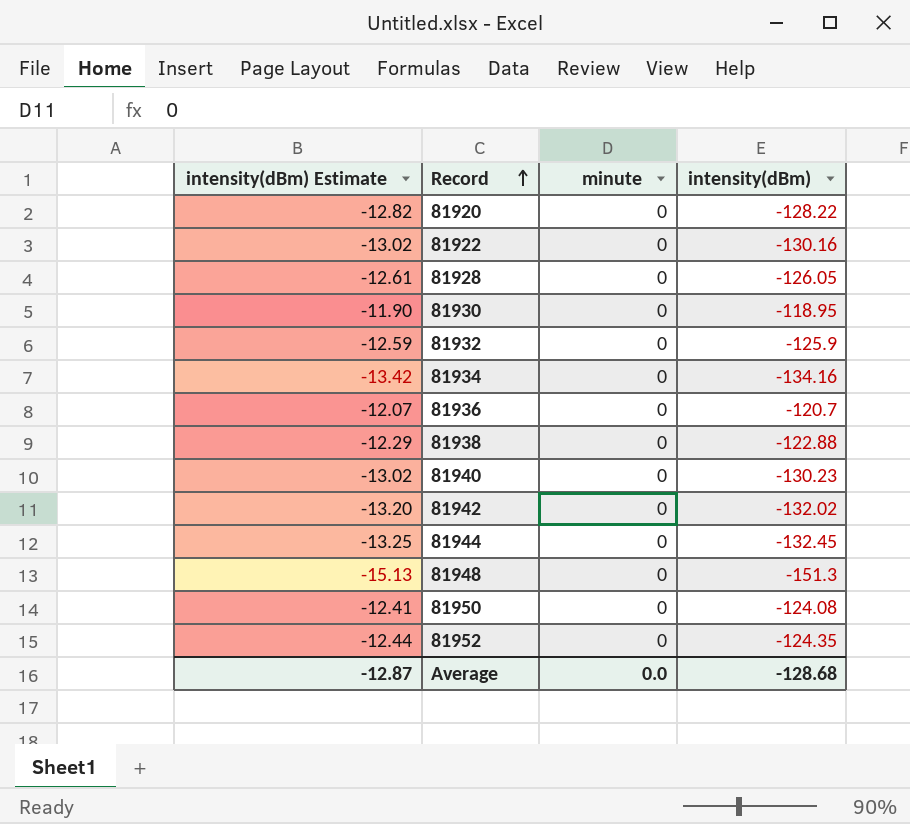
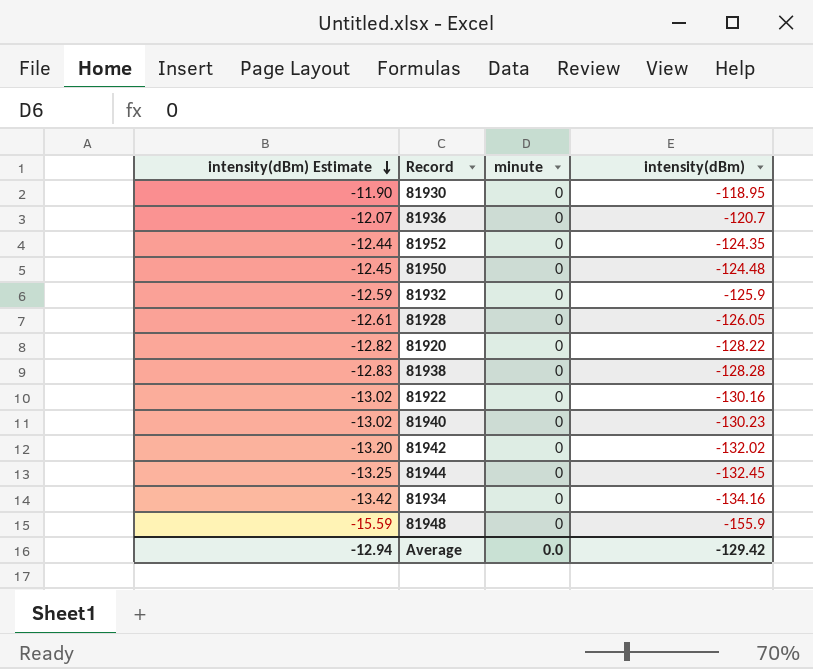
row order: Record ascending -> intensity(dBm) Estimate descending
81950 | intensity(dBm) Estimate: -12.41 -> -12.45
81950 | intensity(dBm): -124.08 -> -124.48
81938 | intensity(dBm) Estimate: -12.29 -> -12.83
81938 | intensity(dBm): -122.88 -> -128.28
81948 | intensity(dBm) Estimate: -15.13 -> -15.59
81948 | intensity(dBm): -151.3 -> -155.9
Average | intensity(dBm) Estimate: -12.87 -> -12.94
Average | intensity(dBm): -128.68 -> -129.42

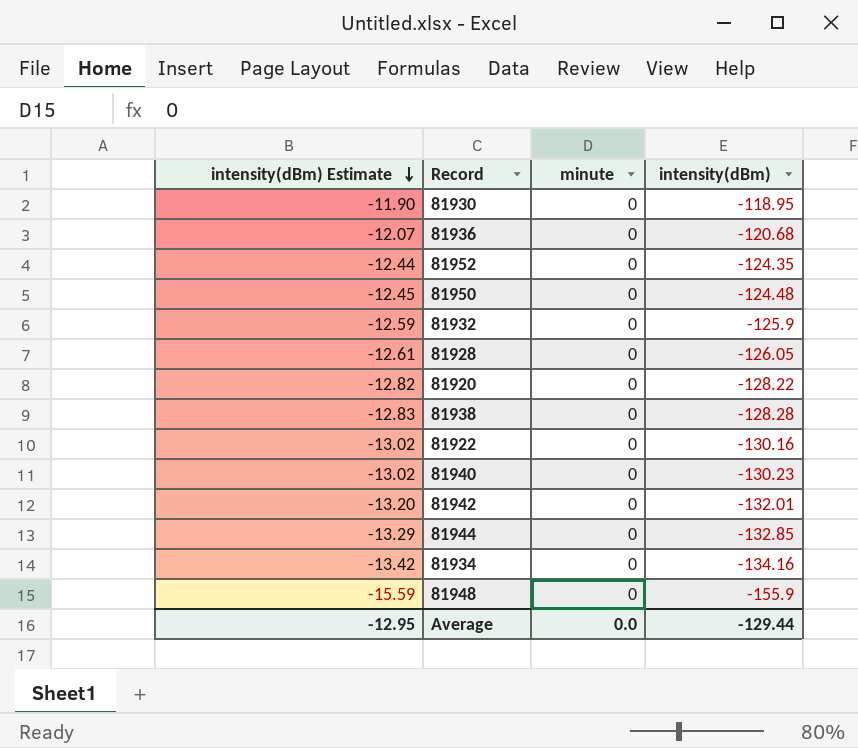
81936 | intensity(dBm): -120.7 -> -120.68
81942 | intensity(dBm): -132.02 -> -132.01
81944 | intensity(dBm) Estimate: -13.25 -> -13.29
81944 | intensity(dBm): -132.45 -> -132.85
Average | intensity(dBm) Estimate: -12.94 -> -12.95
Average | intensity(dBm): -129.42 -> -129.44

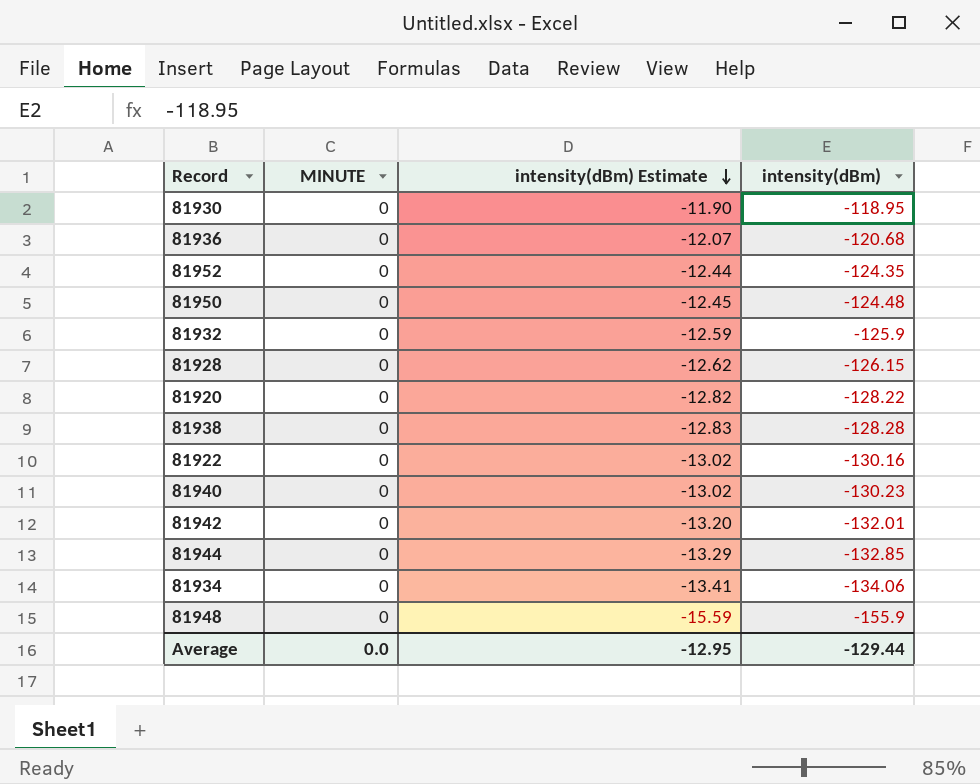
column name: minute -> MINUTE
column intensity(dBm) Estimate | position: 1 -> 3
81928 | intensity(dBm) Estimate: -12.61 -> -12.62
81928 | intensity(dBm): -126.05 -> -126.15
81934 | intensity(dBm) Estimate: -13.42 -> -13.41
81934 | intensity(dBm): -134.16 -> -134.06

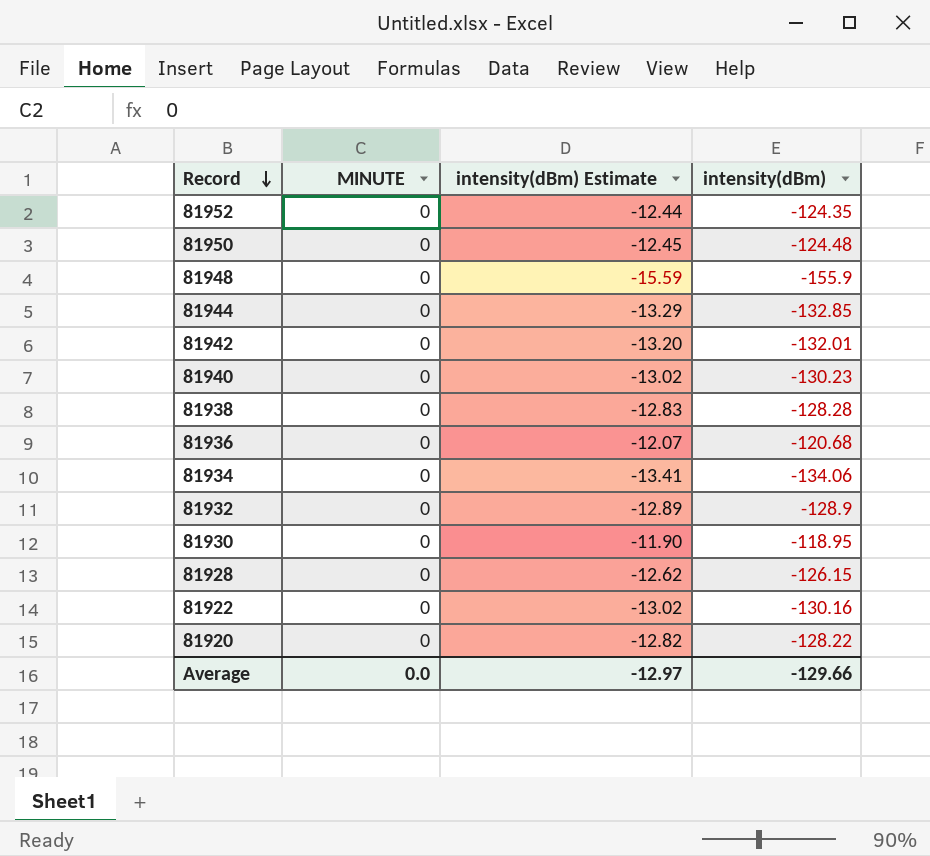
row order: intensity(dBm) Estimate descending -> Record descending
81932 | intensity(dBm) Estimate: -12.59 -> -12.89
81932 | intensity(dBm): -125.9 -> -128.9
Average | intensity(dBm) Estimate: -12.95 -> -12.97
Average | intensity(dBm): -129.44 -> -129.66

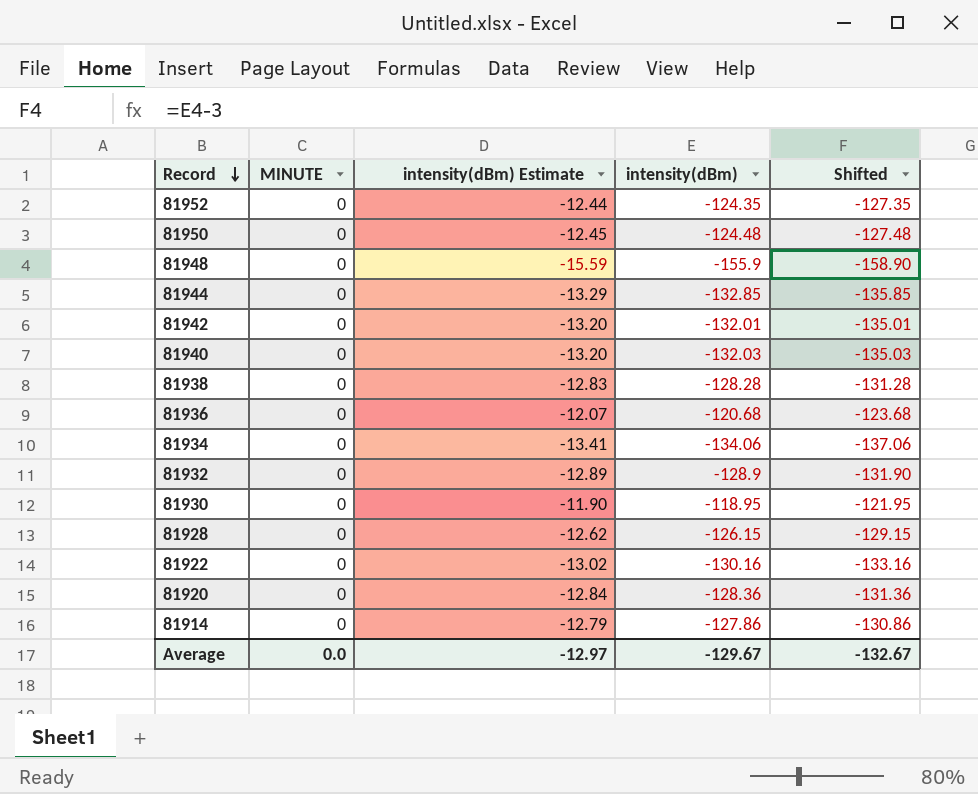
column Shifted | formula: none -> [intensity(dBm)] - 3
81940 | intensity(dBm) Estimate: -13.02 -> -13.20
81940 | intensity(dBm): -130.23 -> -132.03
81920 | intensity(dBm) Estimate: -12.82 -> -12.84
81920 | intensity(dBm): -128.22 -> -128.36
row 81914: none -> 0 | -12.79 | -127.86 | -130.86
Average | intensity(dBm): -129.66 -> -129.67

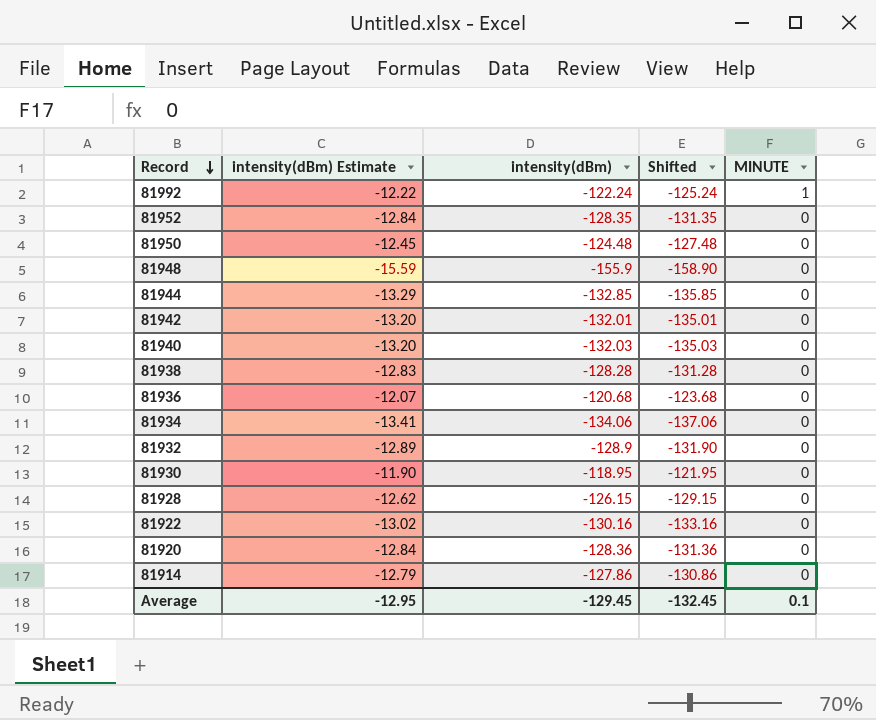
column MINUTE | position: 2 -> 5
row 81992: none -> -12.22 | -122.24 | -125.24 | 1
81952 | intensity(dBm) Estimate: -12.44 -> -12.84
81952 | intensity(dBm): -124.35 -> -128.35
81952 | Shifted: -127.35 -> -131.35
Average | intensity(dBm) Estimate: -12.97 -> -12.95
Average | intensity(dBm): -129.67 -> -129.45
Average | Shifted: -132.67 -> -132.45
Average | MINUTE: 0.0 -> 0.1

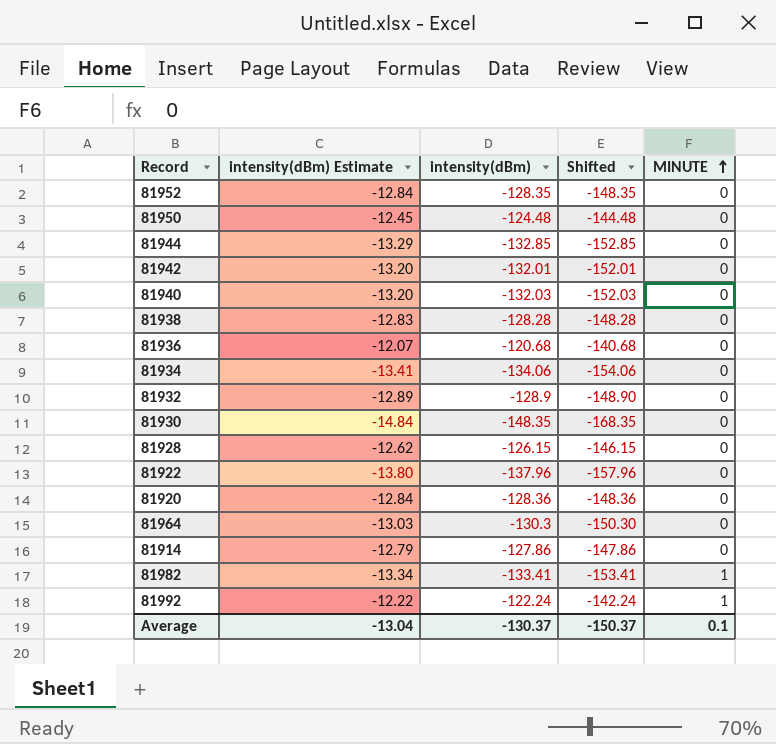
row order: Record descending -> MINUTE ascending
column Shifted | formula: [intensity(dBm)] - 3 -> [intensity(dBm)] - 20
row 81948: -15.59 | -155.9 | -158.90 | 0 -> none
81930 | intensity(dBm) Estimate: -11.90 -> -14.84
81930 | intensity(dBm): -118.95 -> -148.35
81922 | intensity(dBm) Estimate: -13.02 -> -13.80
81922 | intensity(dBm): -130.16 -> -137.96
row 81964: none -> -13.03 | -130.3 | -150.30 | 0
row 81982: none -> -13.34 | -133.41 | -153.41 | 1
Average | intensity(dBm) Estimate: -12.95 -> -13.04
Average | intensity(dBm): -129.45 -> -130.37
Average | Shifted: -132.45 -> -150.37

